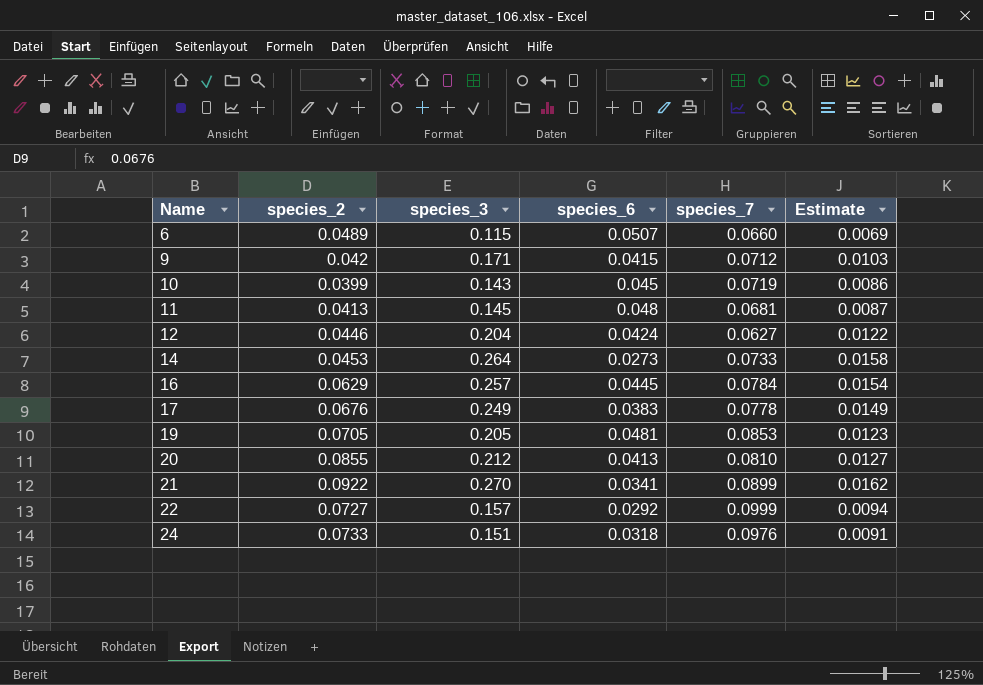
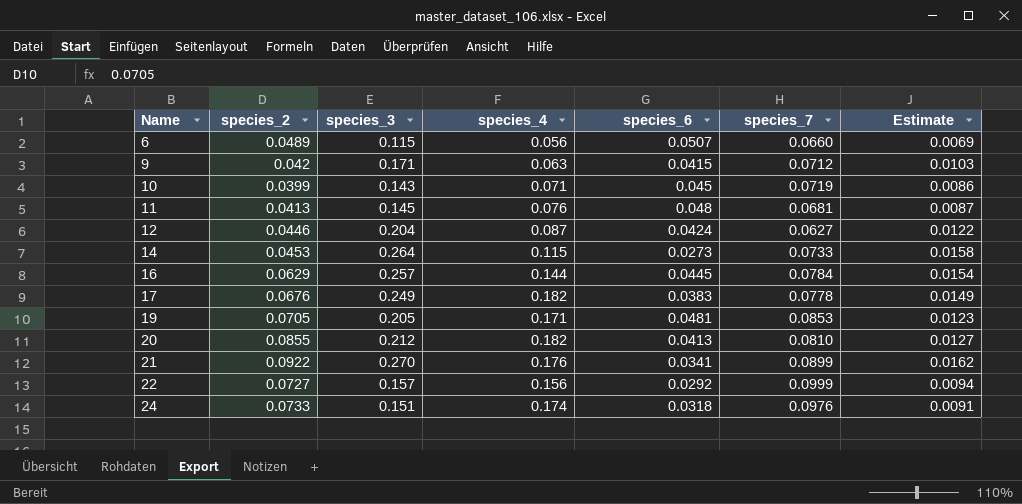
column species_4 | position: none -> 4

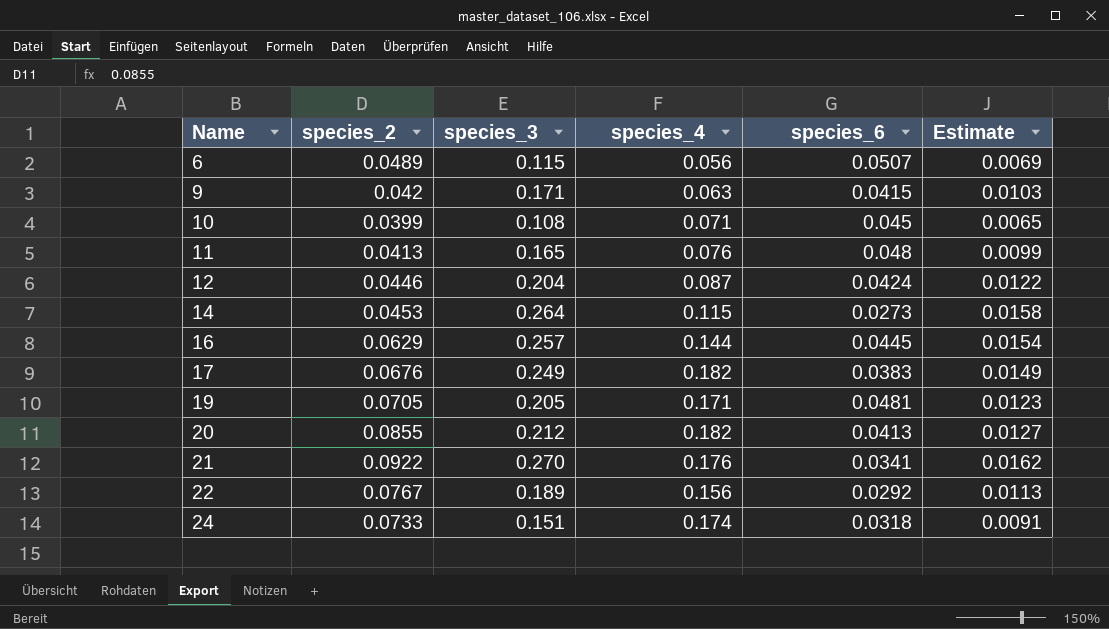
column species_7 | position: 6 -> none
10 | species_3: 0.143 -> 0.108
10 | Estimate: 0.0086 -> 0.0065
11 | species_3: 0.145 -> 0.165
11 | Estimate: 0.0087 -> 0.0099
22 | species_2: 0.0727 -> 0.0767
22 | species_3: 0.157 -> 0.189
22 | Estimate: 0.0094 -> 0.0113

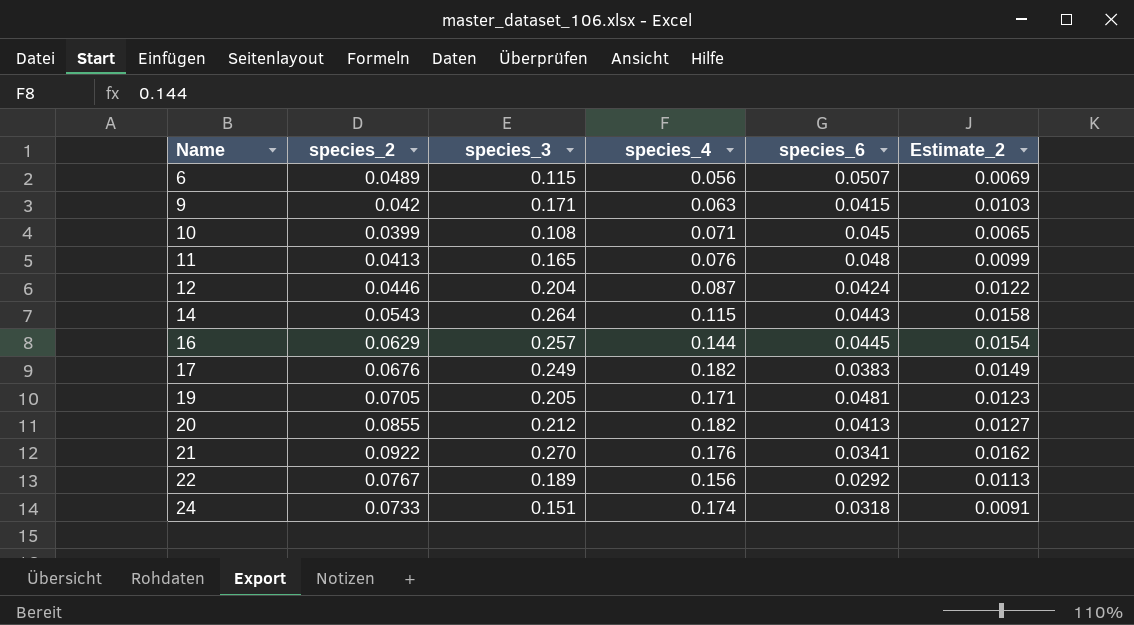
column name: Estimate -> Estimate_2
14 | species_2: 0.0453 -> 0.0543
14 | species_6: 0.0273 -> 0.0443

